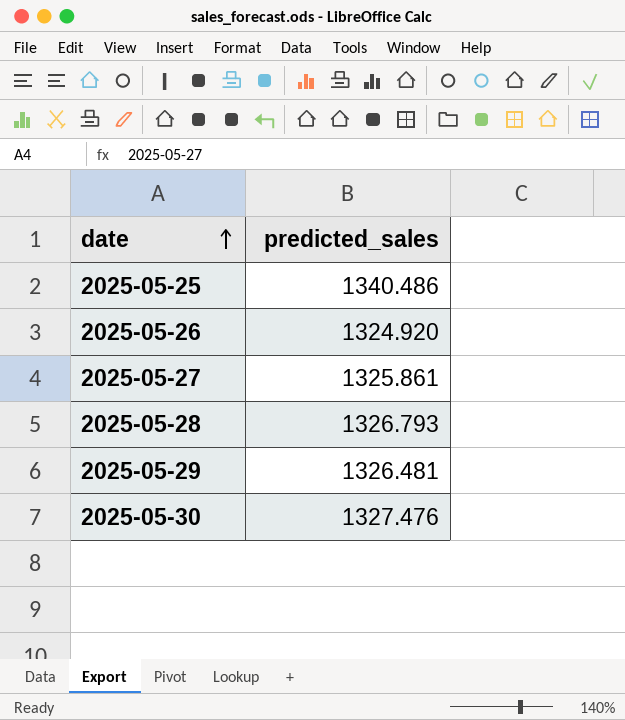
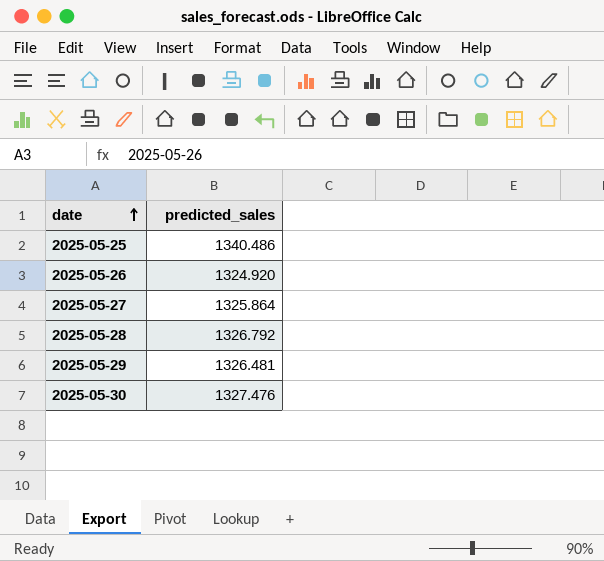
2025-05-27 | predicted_sales: 1325.861 -> 1325.864
2025-05-28 | predicted_sales: 1326.793 -> 1326.792

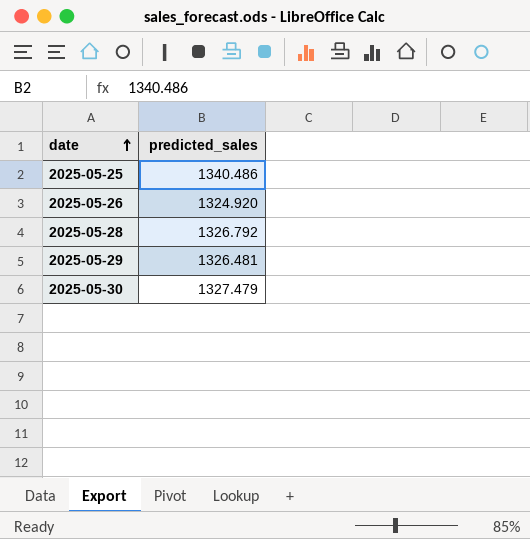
row 2025-05-27: 1325.864 -> none
2025-05-30 | predicted_sales: 1327.476 -> 1327.479

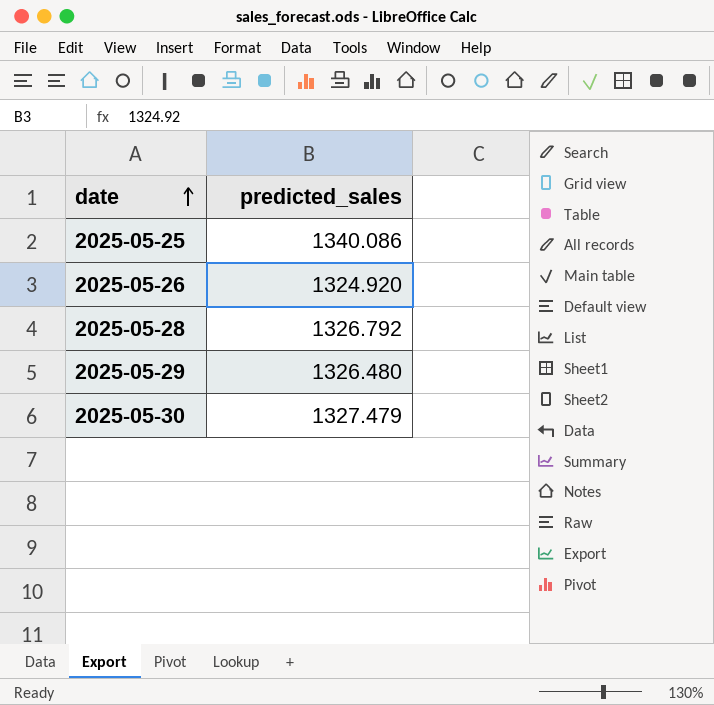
2025-05-25 | predicted_sales: 1340.486 -> 1340.086
2025-05-29 | predicted_sales: 1326.481 -> 1326.480

